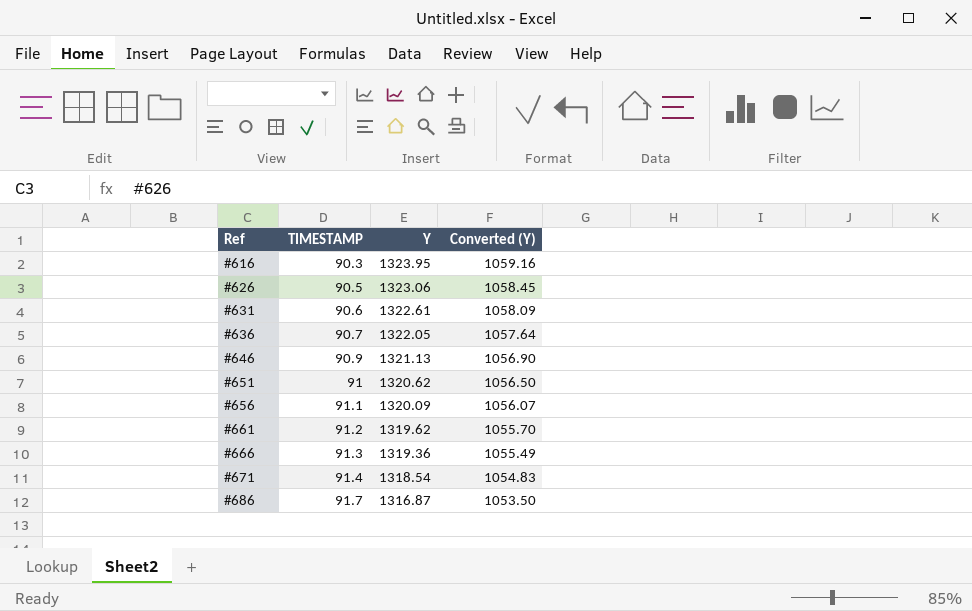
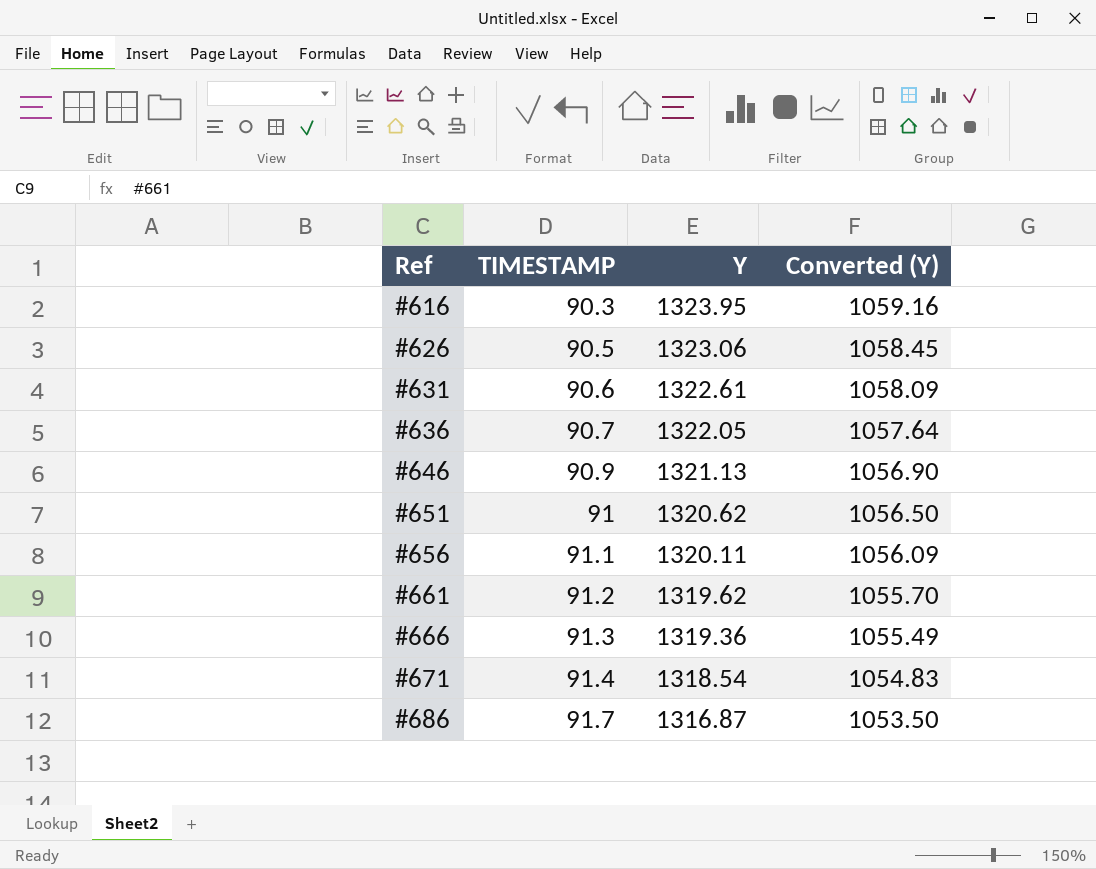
#656 | Y: 1320.09 -> 1320.11
#656 | Converted (Y): 1056.07 -> 1056.09

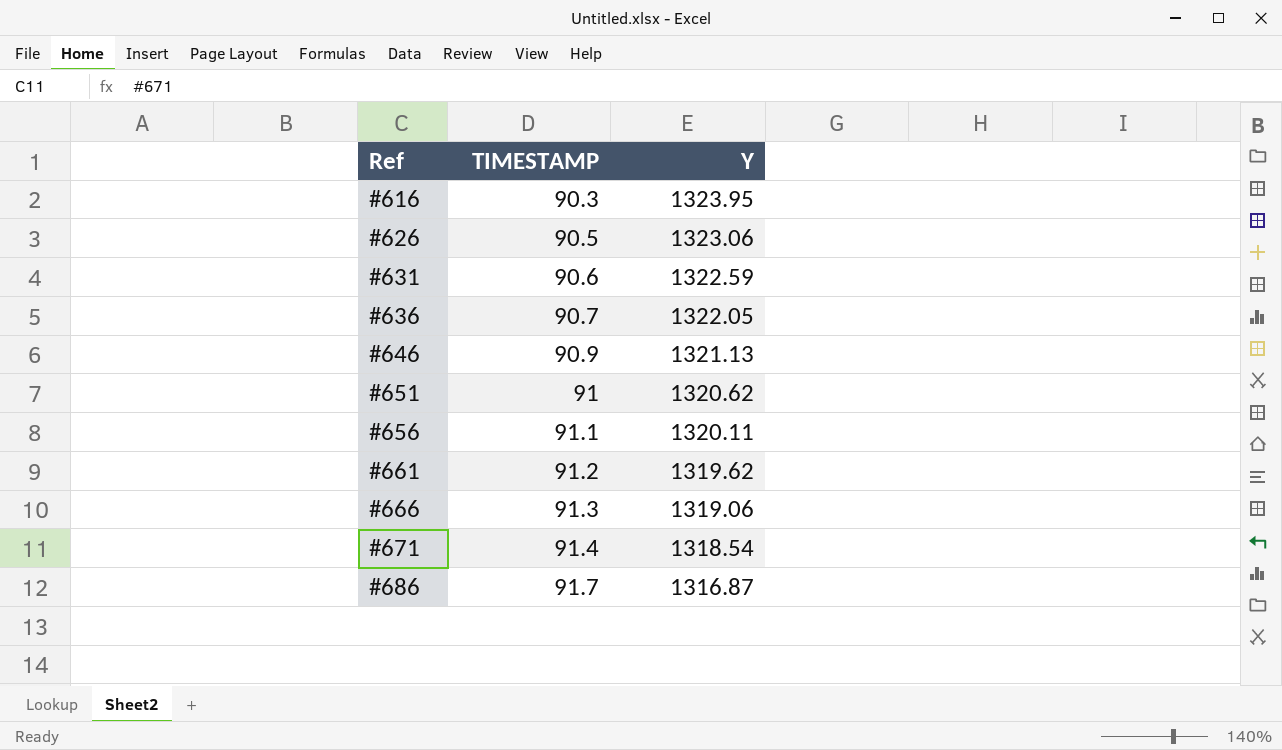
column Converted (Y) | formula: [Y] * 0.8 -> none
#631 | Y: 1322.61 -> 1322.59
#666 | Y: 1319.36 -> 1319.06

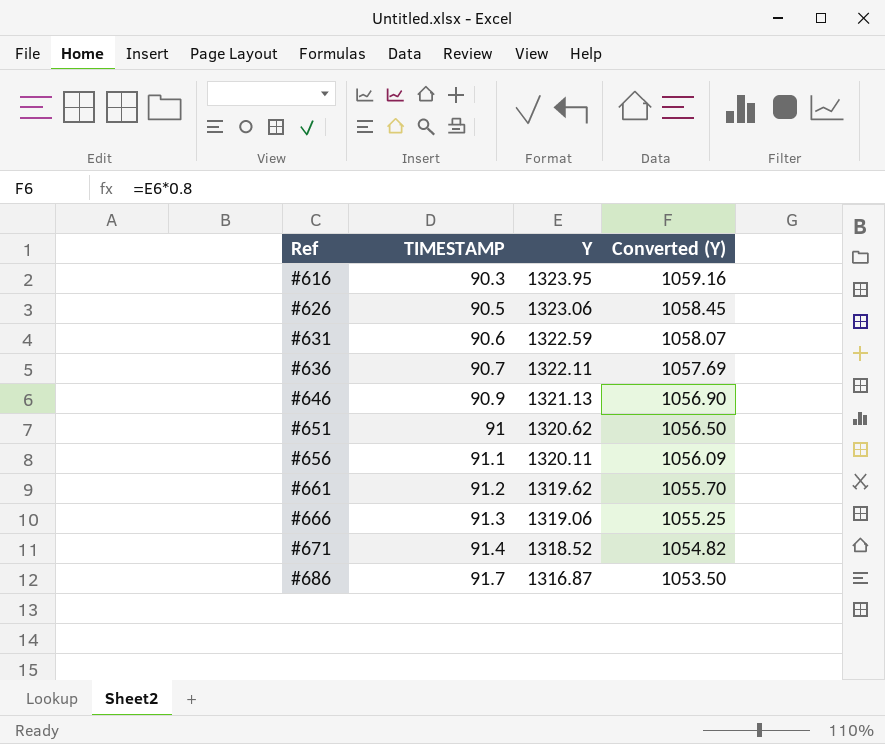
column Converted (Y) | formula: none -> [Y] * 0.8
#636 | Y: 1322.05 -> 1322.11
#671 | Y: 1318.54 -> 1318.52

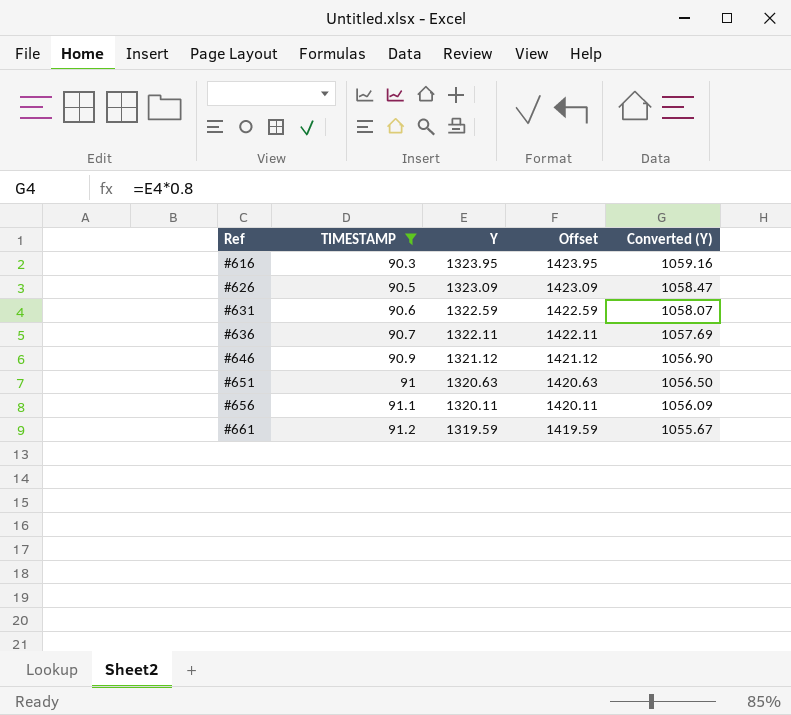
filter: none -> TIMESTAMP <= 91.2
column Offset | formula: none -> [Y] + 100
#626 | Y: 1323.06 -> 1323.09
#626 | Converted (Y): 1058.45 -> 1058.47
#646 | Y: 1321.13 -> 1321.12
#651 | Y: 1320.62 -> 1320.63
#661 | Y: 1319.62 -> 1319.59
#661 | Converted (Y): 1055.70 -> 1055.67

